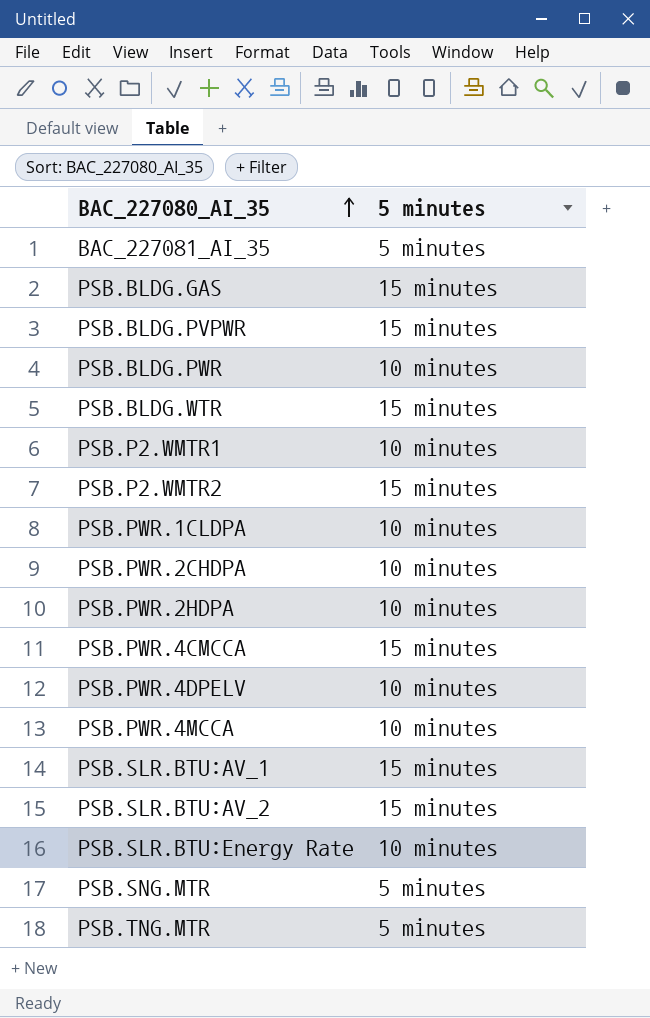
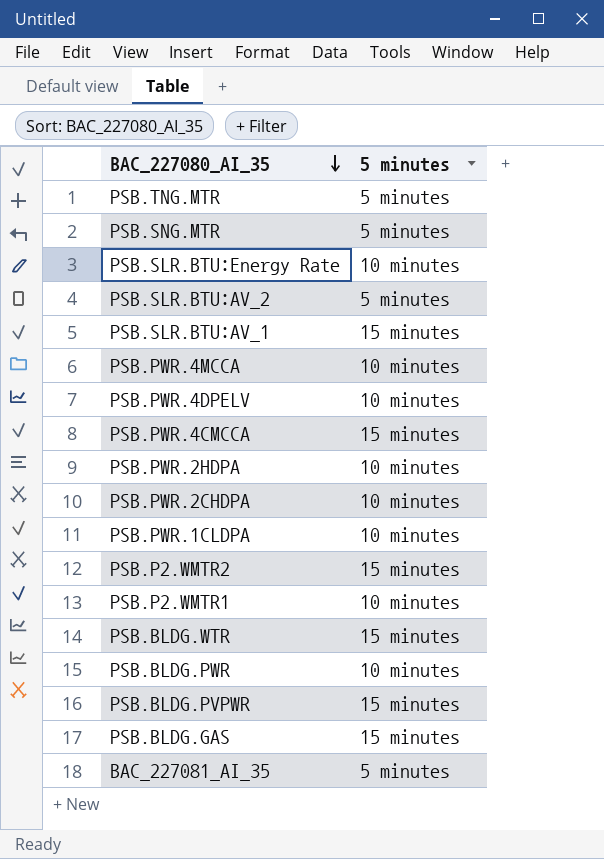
row order: BAC_227080_AI_35 ascending -> BAC_227080_AI_35 descending
PSB.SLR.BTU:AV_2 | 5 minutes: 15 minutes -> 5 minutes

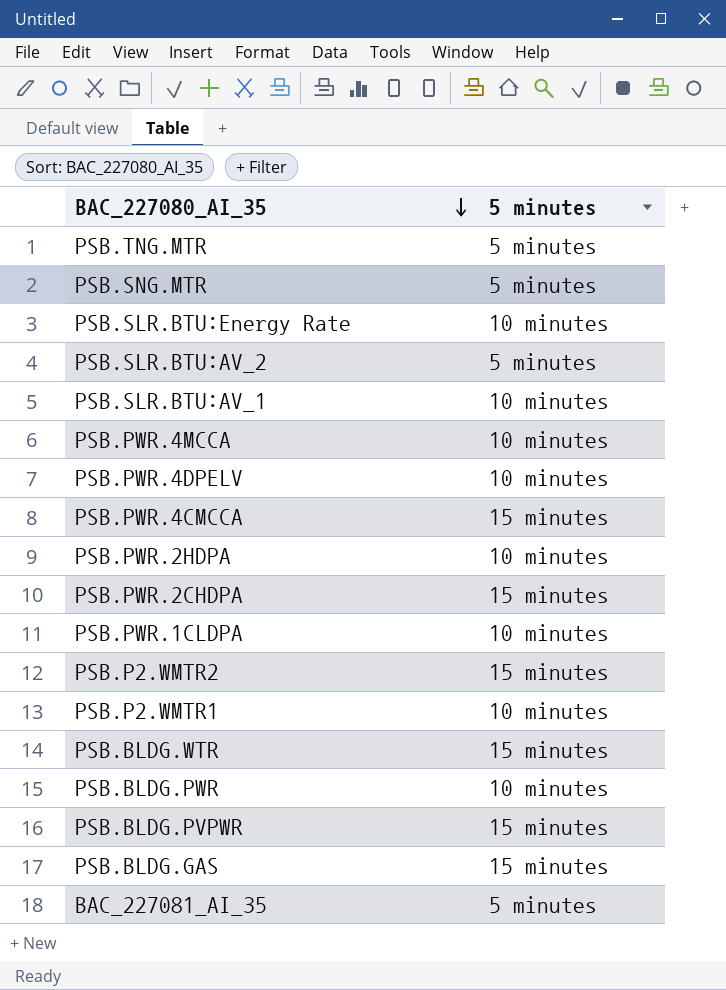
PSB.SLR.BTU:AV_1 | 5 minutes: 15 minutes -> 10 minutes
PSB.PWR.2CHDPA | 5 minutes: 10 minutes -> 15 minutes

